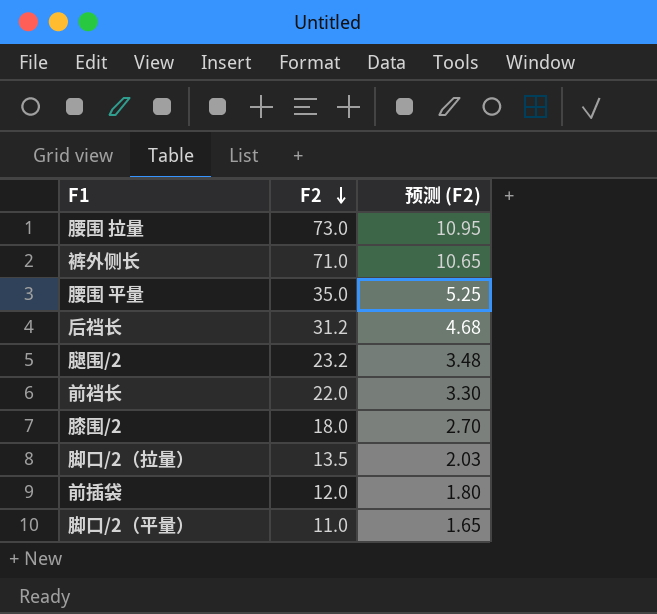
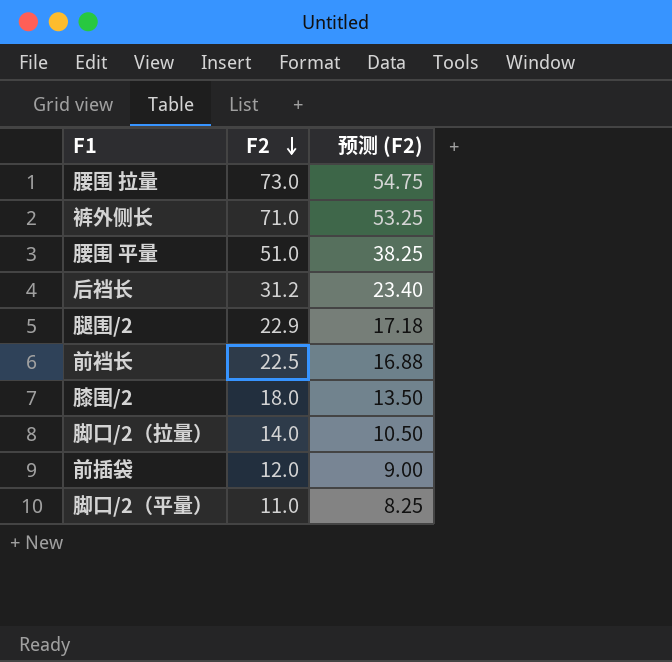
column 预测 (F2) | formula: [F2] * 0.15 -> [F2] * 0.75
腰围 平量 | F2: 35.0 -> 51.0
腿围/2 | F2: 23.2 -> 22.9
前裆长 | F2: 22.0 -> 22.5
脚口/2（拉量） | F2: 13.5 -> 14.0

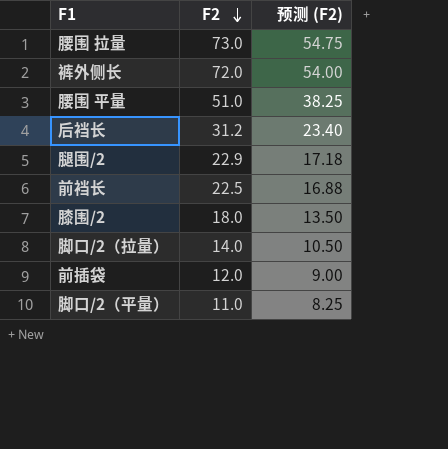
裤外侧长 | F2: 71.0 -> 72.0
裤外侧长 | 预测 (F2): 53.25 -> 54.00

